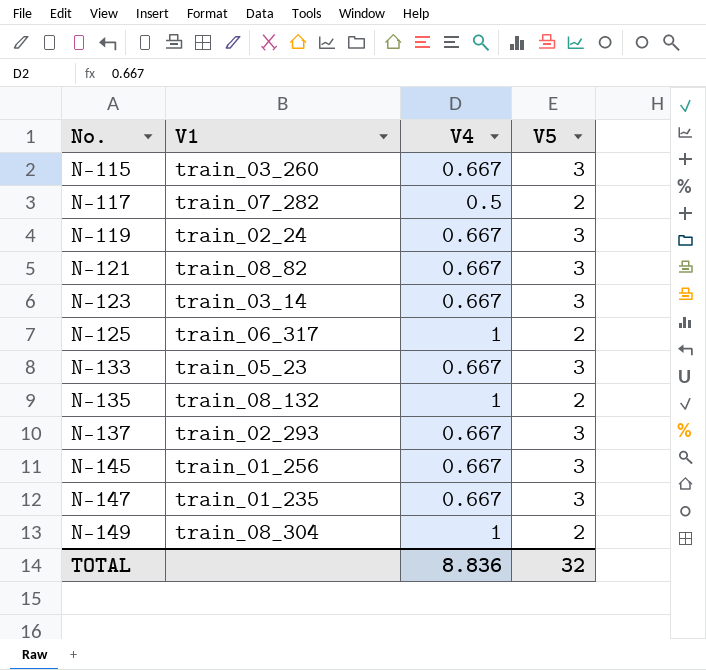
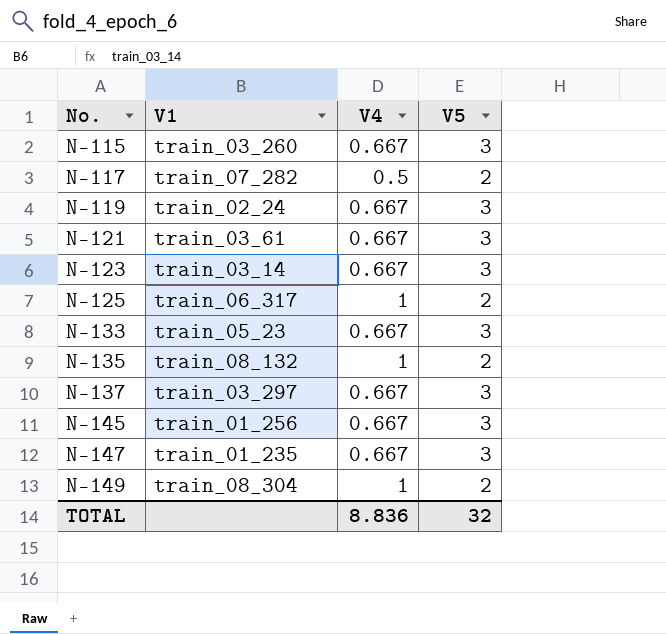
N-121 | V1: train_08_82 -> train_03_61
N-137 | V1: train_02_293 -> train_03_297

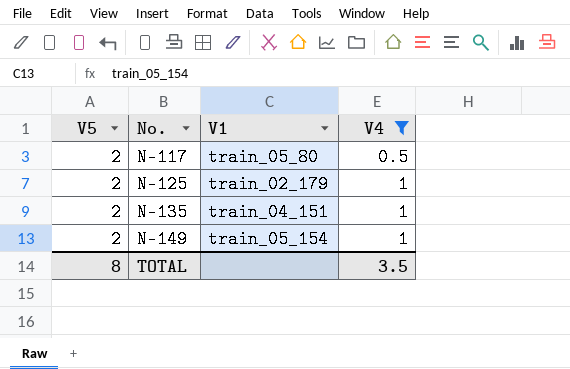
filter: none -> V4 != 0.667
column V5 | position: 4 -> 1
N-117 | V1: train_07_282 -> train_05_80
N-125 | V1: train_06_317 -> train_02_179
N-135 | V1: train_08_132 -> train_04_151
N-149 | V1: train_08_304 -> train_05_154
TOTAL | V5: 32 -> 8
TOTAL | V4: 8.836 -> 3.5

